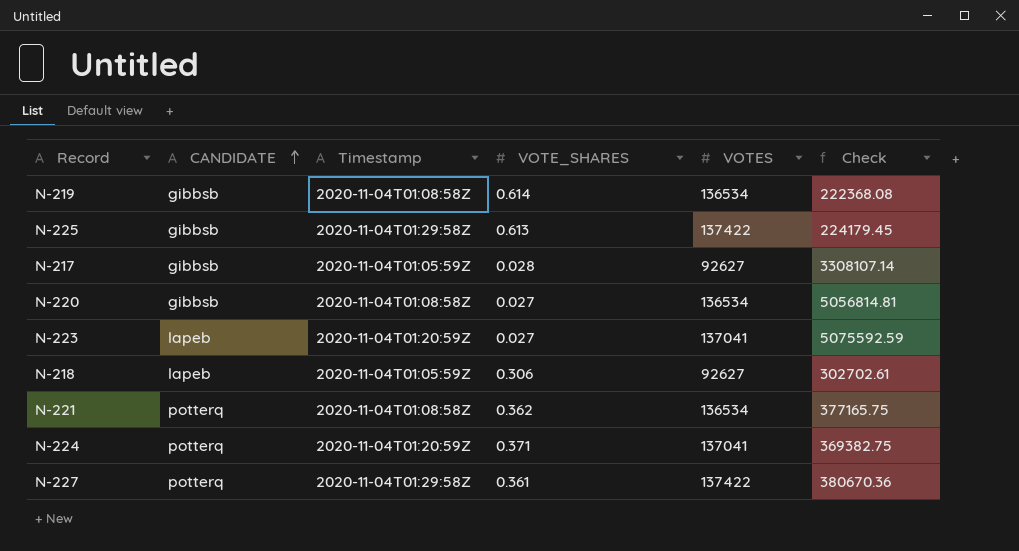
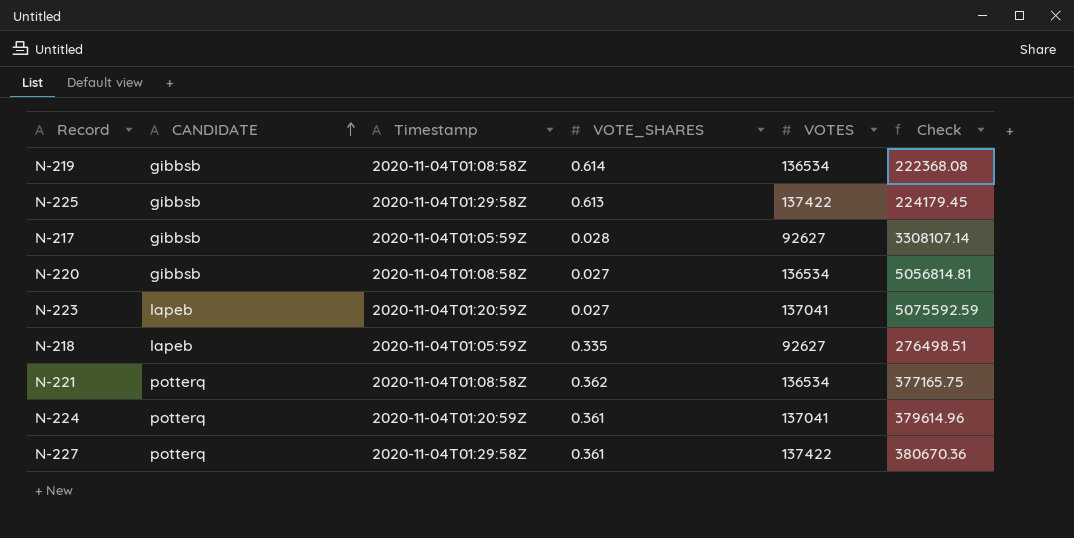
N-218 | VOTE_SHARES: 0.306 -> 0.335
N-218 | Check: 302702.61 -> 276498.51
N-224 | VOTE_SHARES: 0.371 -> 0.361
N-224 | Check: 369382.75 -> 379614.96

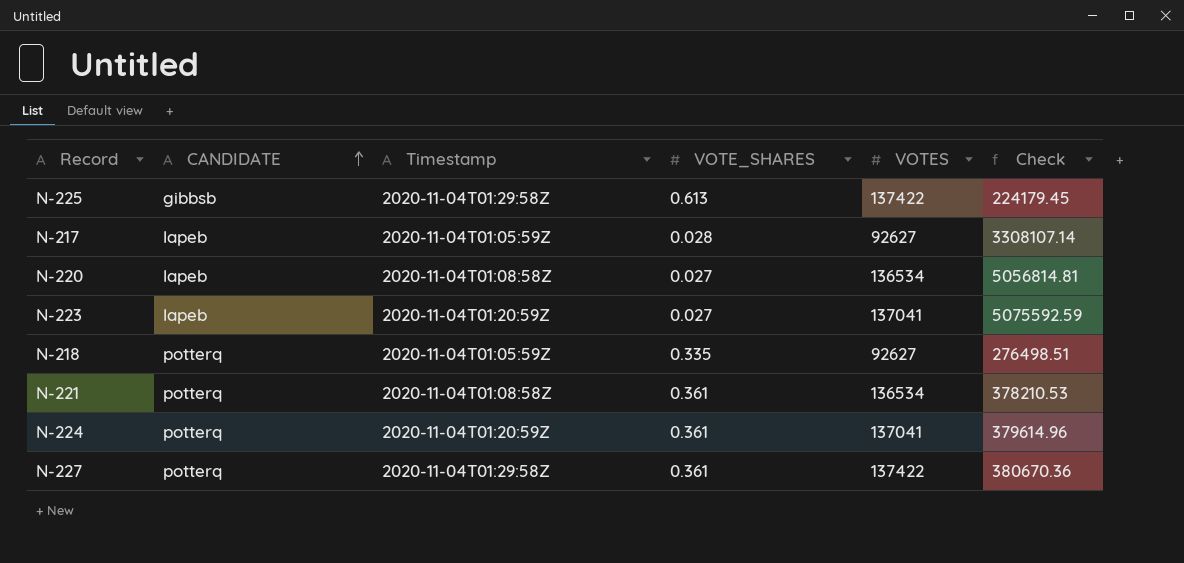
row N-219: gibbsb | 2020-11-04T01:08:58Z | 0.614 | 136534 | 222368.08 -> none
N-217 | CANDIDATE: gibbsb -> lapeb
N-220 | CANDIDATE: gibbsb -> lapeb
N-218 | CANDIDATE: lapeb -> potterq
N-221 | VOTE_SHARES: 0.362 -> 0.361
N-221 | Check: 377165.75 -> 378210.53

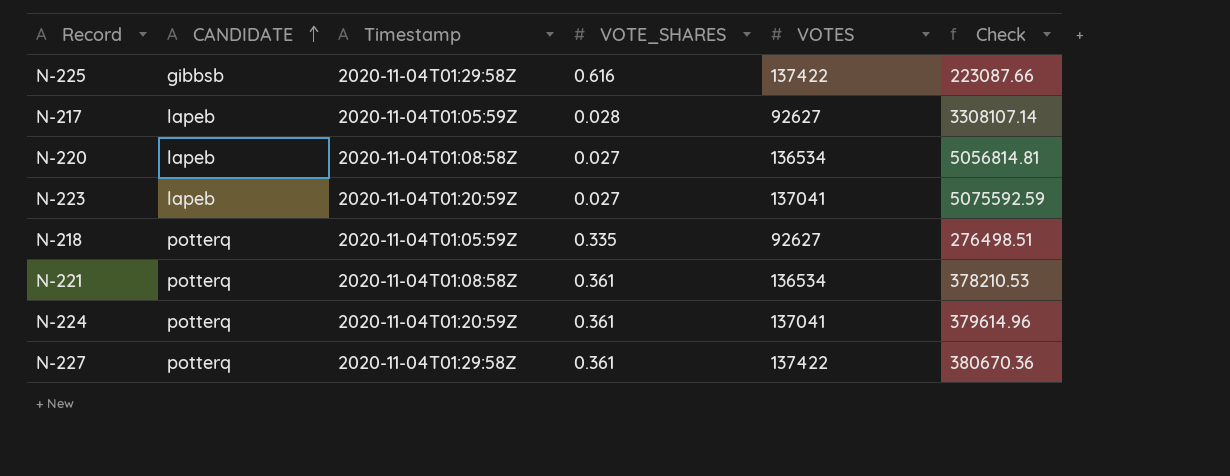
N-225 | VOTE_SHARES: 0.613 -> 0.616
N-225 | Check: 224179.45 -> 223087.66

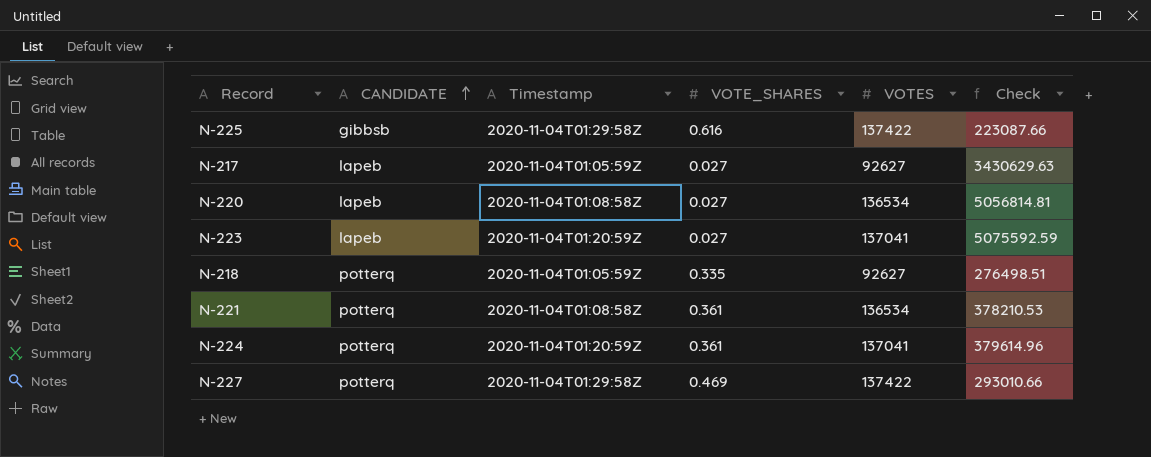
N-217 | VOTE_SHARES: 0.028 -> 0.027
N-217 | Check: 3308107.14 -> 3430629.63
N-227 | VOTE_SHARES: 0.361 -> 0.469
N-227 | Check: 380670.36 -> 293010.66

